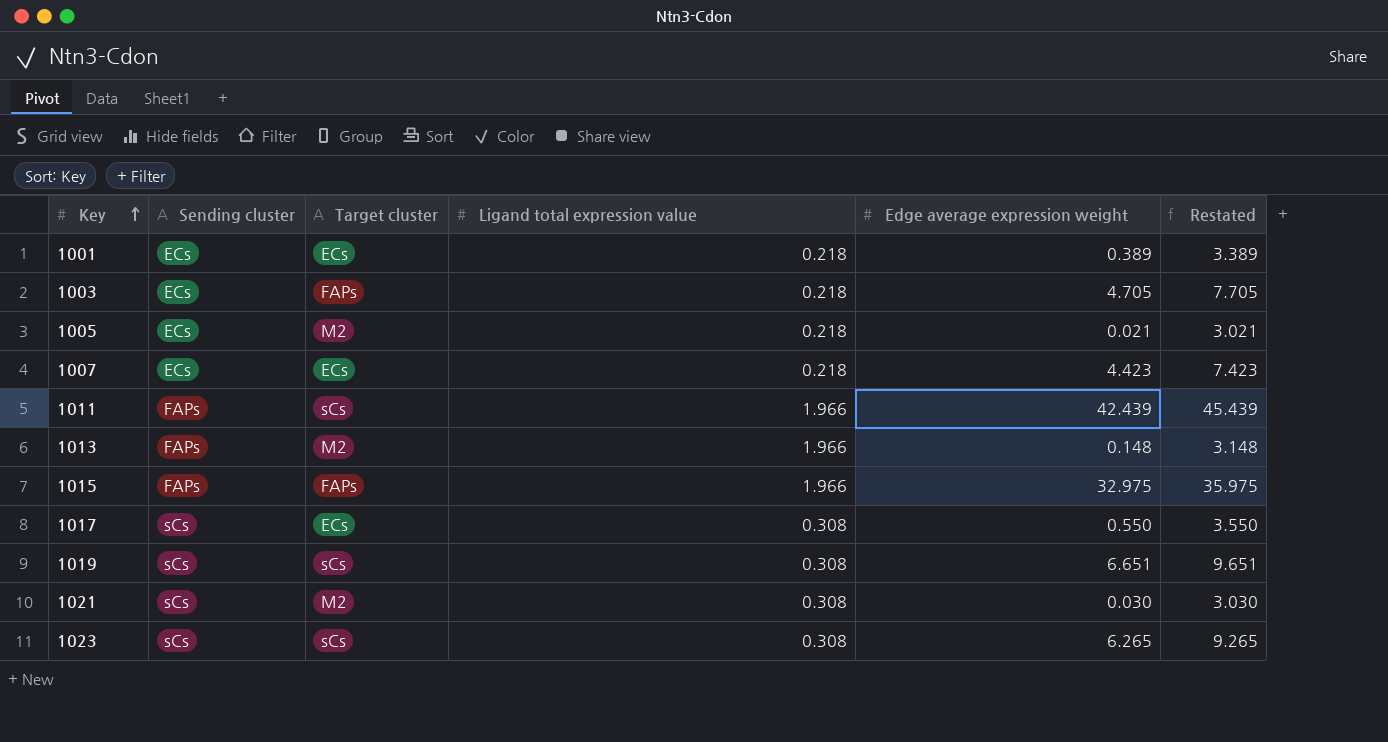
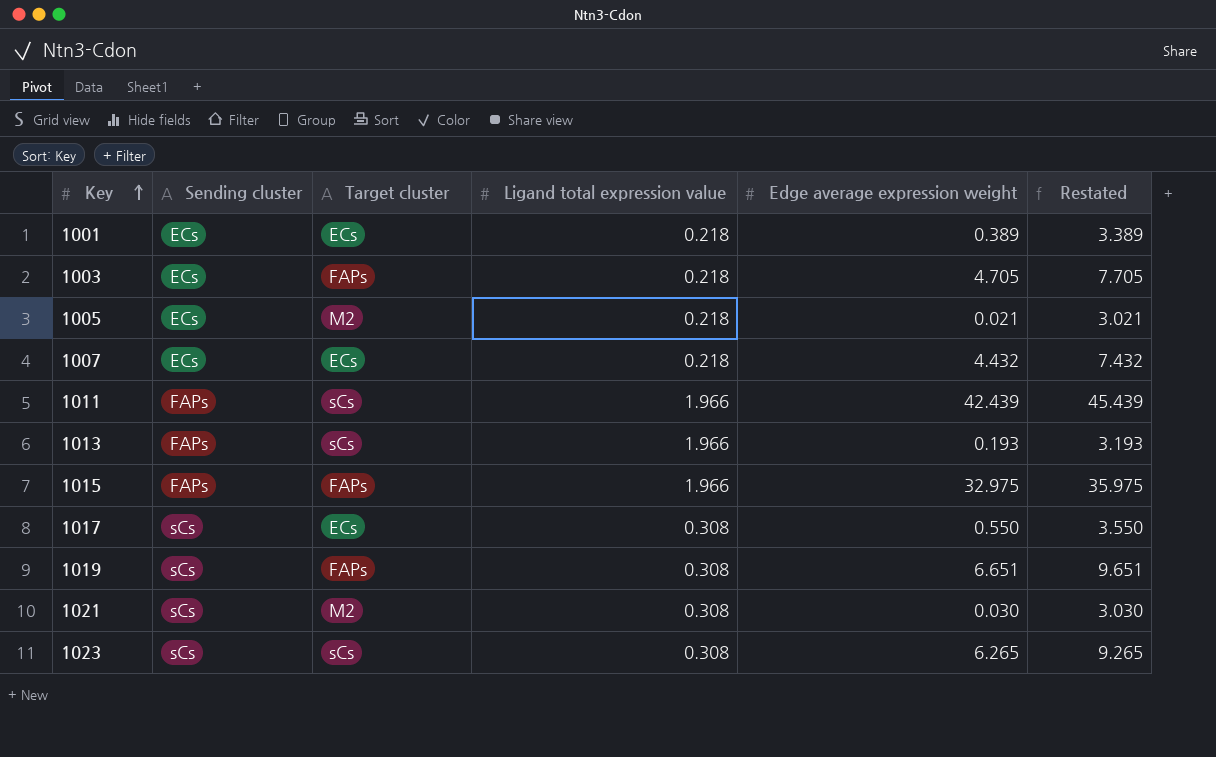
1007 | Edge average expression weight: 4.423 -> 4.432
1007 | Restated: 7.423 -> 7.432
1013 | Target cluster: M2 -> sCs
1013 | Edge average expression weight: 0.148 -> 0.193
1013 | Restated: 3.148 -> 3.193
1019 | Target cluster: sCs -> FAPs

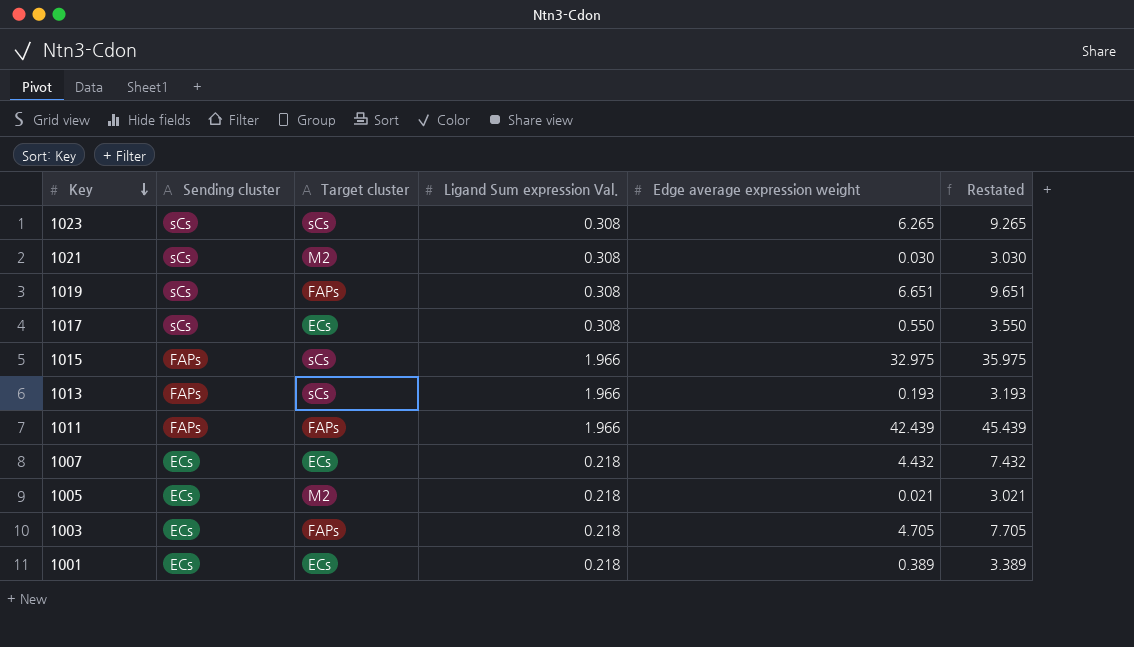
row order: Key ascending -> Key descending
column name: Ligand total expression value -> Ligand Sum expression Val.
1015 | Target cluster: FAPs -> sCs
1011 | Target cluster: sCs -> FAPs

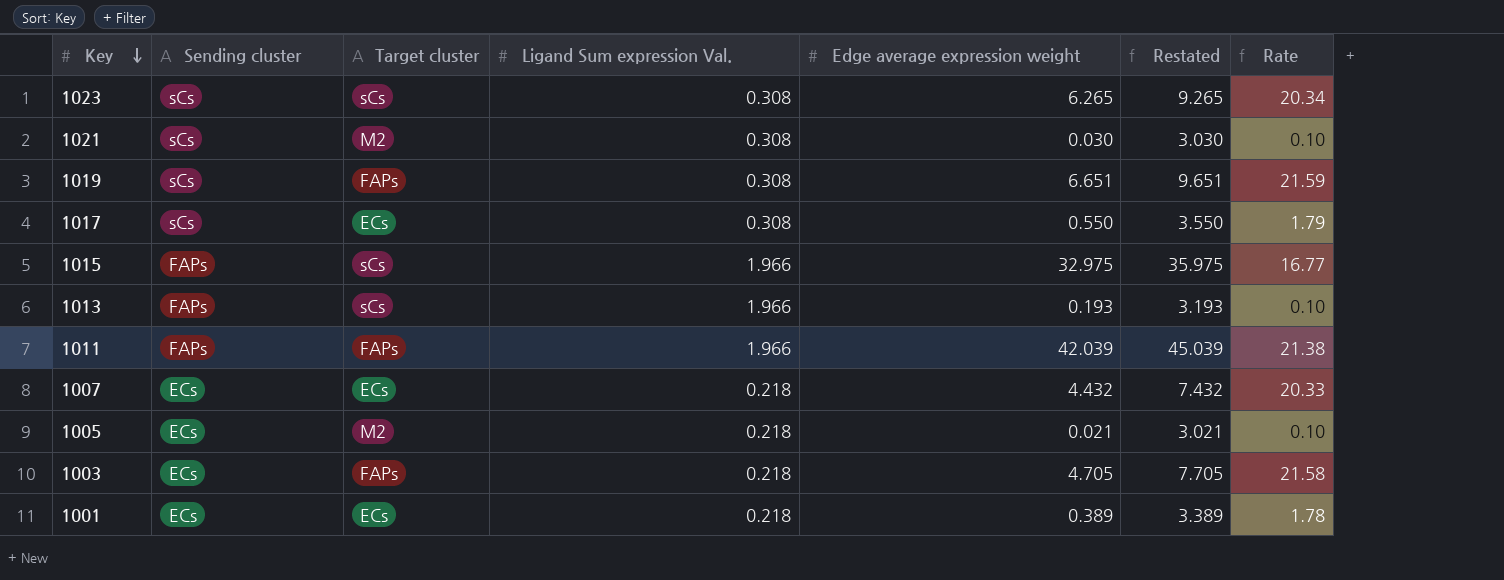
column Rate | formula: none -> [Edge average expression weight] / [Ligand Sum expression Val.]
1011 | Edge average expression weight: 42.439 -> 42.039
1011 | Restated: 45.439 -> 45.039

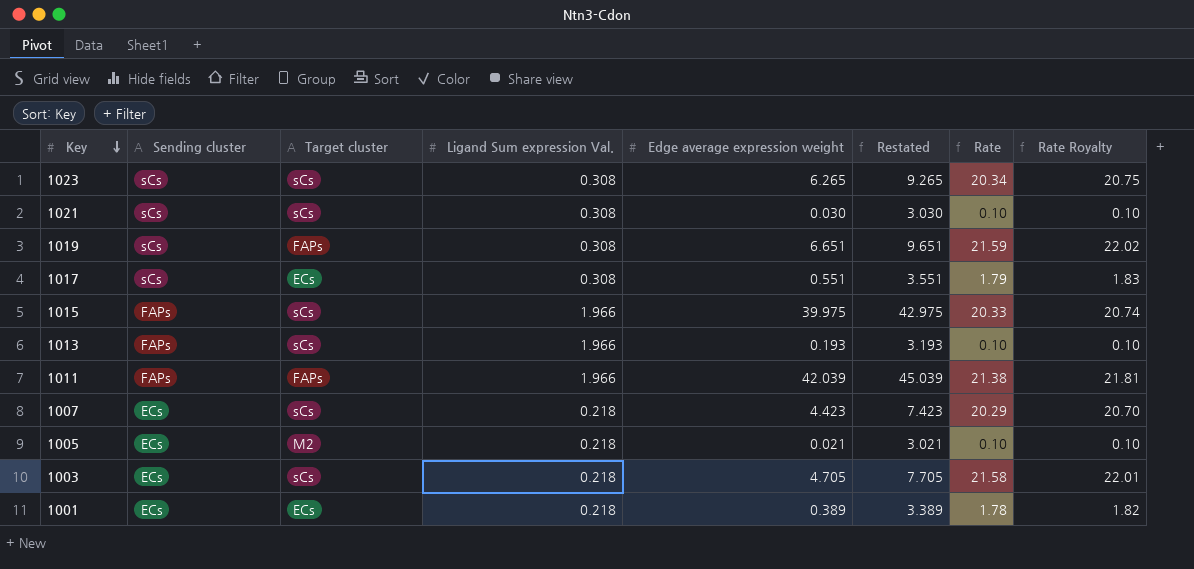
column Rate Royalty | formula: none -> [Rate] * 1.02
1021 | Target cluster: M2 -> sCs
1017 | Edge average expression weight: 0.550 -> 0.551
1017 | Restated: 3.550 -> 3.551
1015 | Edge average expression weight: 32.975 -> 39.975
1015 | Restated: 35.975 -> 42.975
1015 | Rate: 16.77 -> 20.33
1007 | Target cluster: ECs -> sCs
1007 | Edge average expression weight: 4.432 -> 4.423
1007 | Restated: 7.432 -> 7.423
1007 | Rate: 20.33 -> 20.29
1003 | Target cluster: FAPs -> sCs

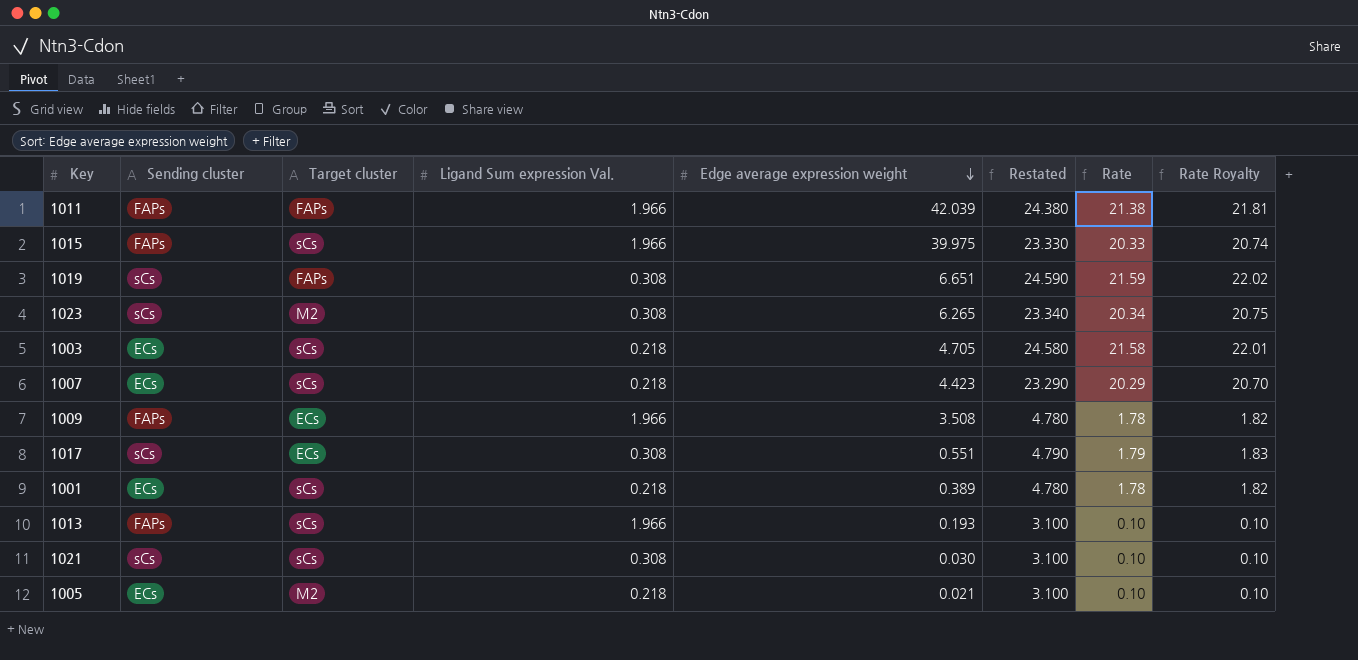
row order: Key descending -> Edge average expression weight descending
column Restated | formula: [Edge average expression weight] + 3 -> [Rate] + 3
1023 | Target cluster: sCs -> M2
row 1009: none -> FAPs | ECs | 1.966 | 3.508 | 4.780 | 1.78 | 1.82
1001 | Target cluster: ECs -> sCs

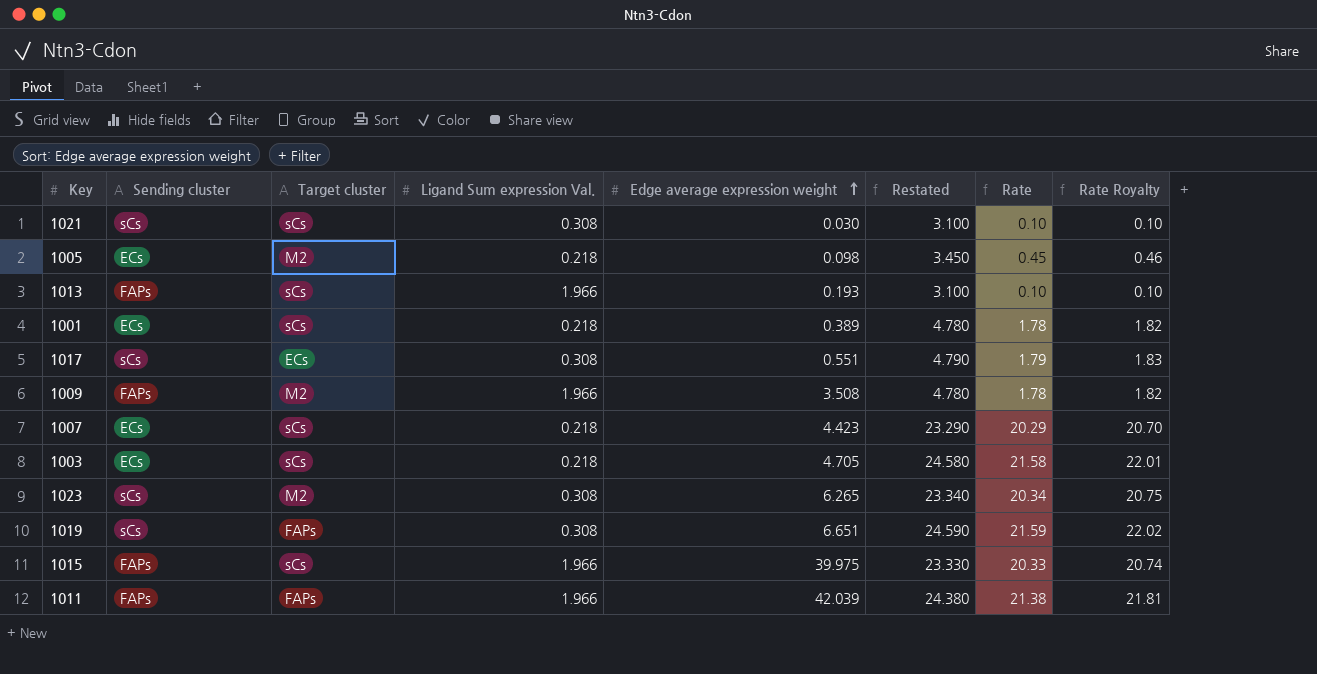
row order: Edge average expression weight descending -> Edge average expression weight ascending
1005 | Edge average expression weight: 0.021 -> 0.098
1005 | Restated: 3.100 -> 3.450
1005 | Rate: 0.10 -> 0.45
1005 | Rate Royalty: 0.10 -> 0.46
1009 | Target cluster: ECs -> M2

